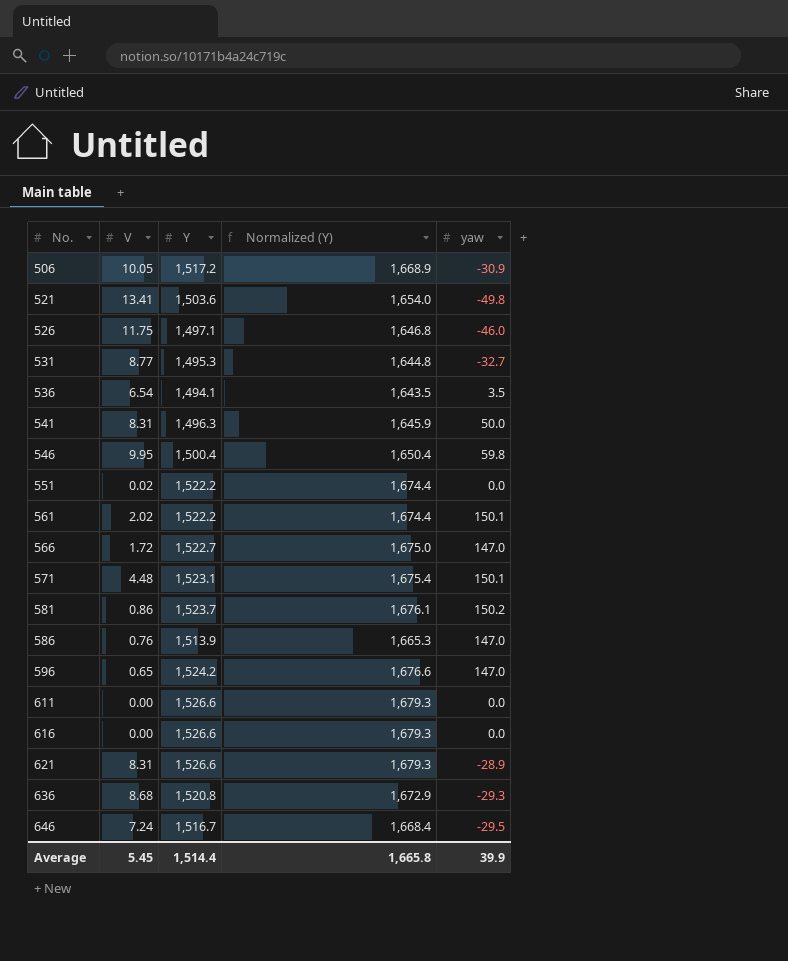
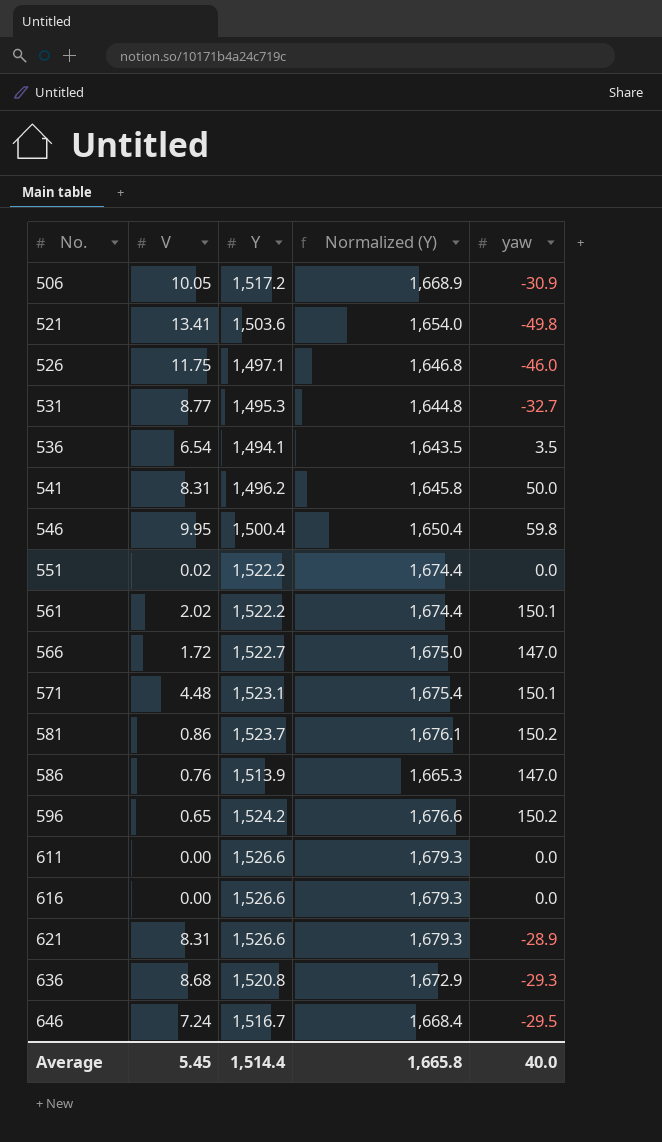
541 | Y: 1,496.3 -> 1,496.2
541 | Normalized (Y): 1,645.9 -> 1,645.8
596 | yaw: 147.0 -> 150.2
Average | yaw: 39.9 -> 40.0

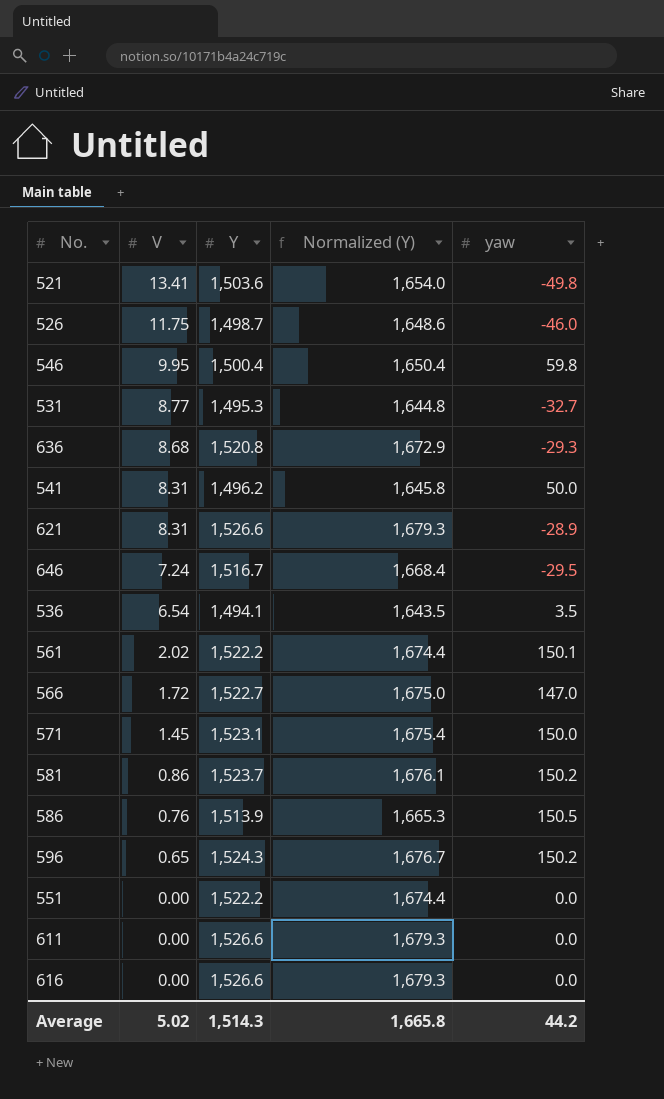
row order: No. ascending -> V descending
row 506: 10.05 | 1,517.2 | 1,668.9 | -30.9 -> none
526 | Y: 1,497.1 -> 1,498.7
526 | Normalized (Y): 1,646.8 -> 1,648.6
571 | V: 4.48 -> 1.45
571 | yaw: 150.1 -> 150.0
586 | yaw: 147.0 -> 150.5
596 | Y: 1,524.2 -> 1,524.3
596 | Normalized (Y): 1,676.6 -> 1,676.7
551 | V: 0.02 -> 0.00
Average | V: 5.45 -> 5.02
Average | Y: 1,514.4 -> 1,514.3
Average | yaw: 40.0 -> 44.2

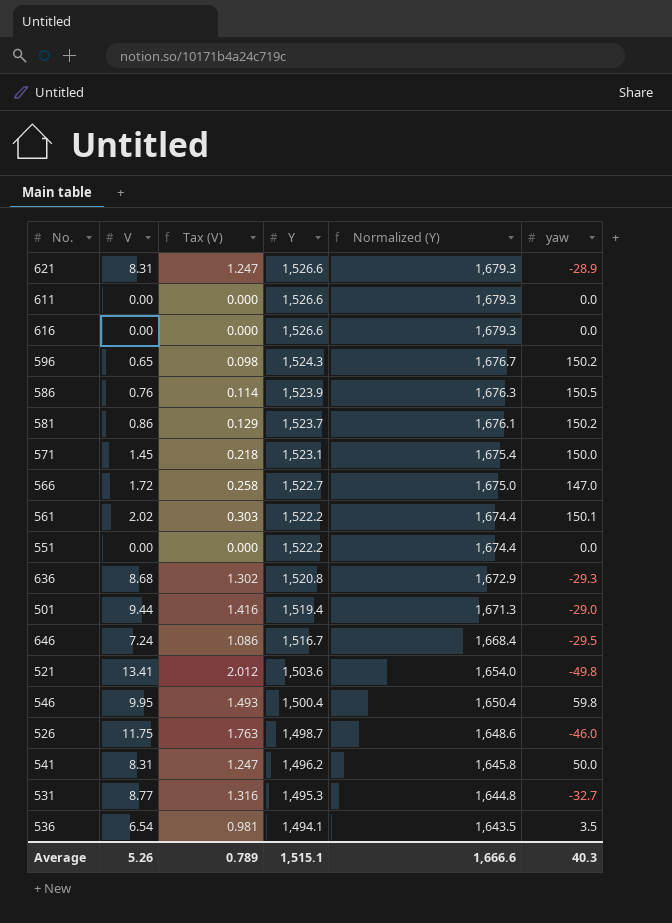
row order: V descending -> Y descending
column Tax (V) | formula: none -> [V] * 0.15
586 | Y: 1,513.9 -> 1,523.9
586 | Normalized (Y): 1,665.3 -> 1,676.3
row 501: none -> 9.44 | 1.416 | 1,519.4 | 1,671.3 | -29.0
Average | V: 5.02 -> 5.26
Average | Y: 1,514.3 -> 1,515.1
Average | Normalized (Y): 1,665.8 -> 1,666.6
Average | yaw: 44.2 -> 40.3

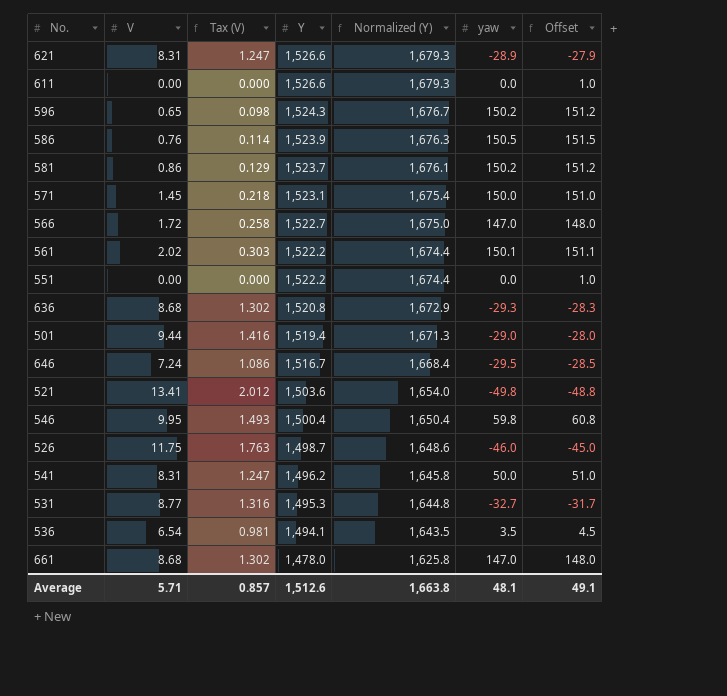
column Offset | formula: none -> [yaw] + 1
row 616: 0.00 | 0.000 | 1,526.6 | 1,679.3 | 0.0 -> none
row 661: none -> 8.68 | 1.302 | 1,478.0 | 1,625.8 | 147.0 | 148.0
Average | V: 5.26 -> 5.71
Average | Tax (V): 0.789 -> 0.857
Average | Y: 1,515.1 -> 1,512.6
Average | Normalized (Y): 1,666.6 -> 1,663.8
Average | yaw: 40.3 -> 48.1

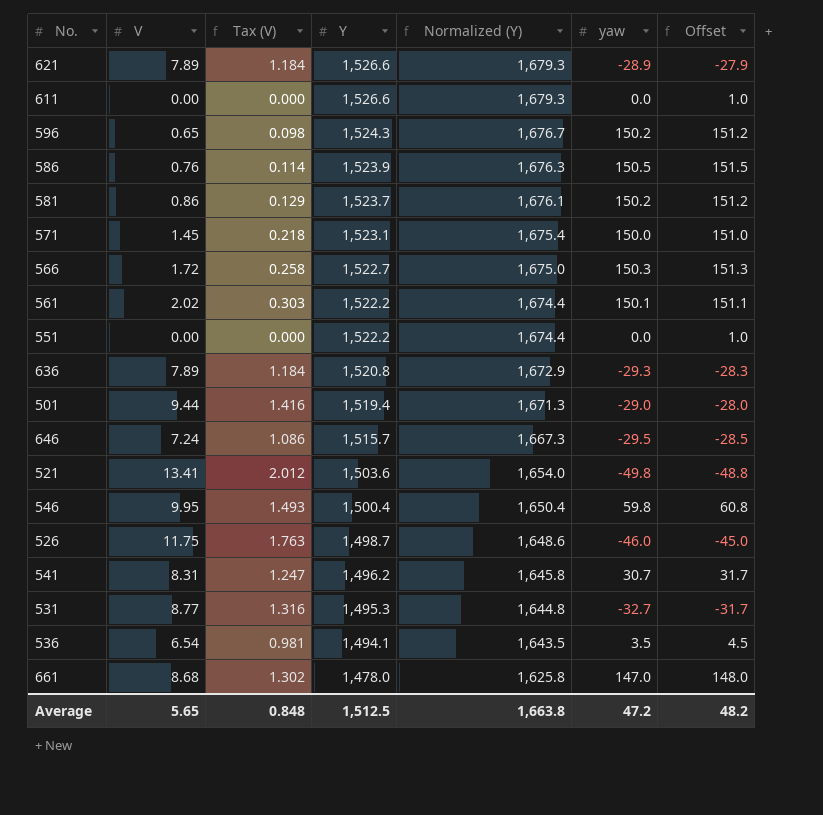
621 | V: 8.31 -> 7.89
621 | Tax (V): 1.247 -> 1.184
566 | yaw: 147.0 -> 150.3
566 | Offset: 148.0 -> 151.3
636 | V: 8.68 -> 7.89
636 | Tax (V): 1.302 -> 1.184
646 | Y: 1,516.7 -> 1,515.7
646 | Normalized (Y): 1,668.4 -> 1,667.3
541 | yaw: 50.0 -> 30.7
541 | Offset: 51.0 -> 31.7
Average | V: 5.71 -> 5.65
Average | Tax (V): 0.857 -> 0.848
Average | Y: 1,512.6 -> 1,512.5
Average | yaw: 48.1 -> 47.2
Average | Offset: 49.1 -> 48.2

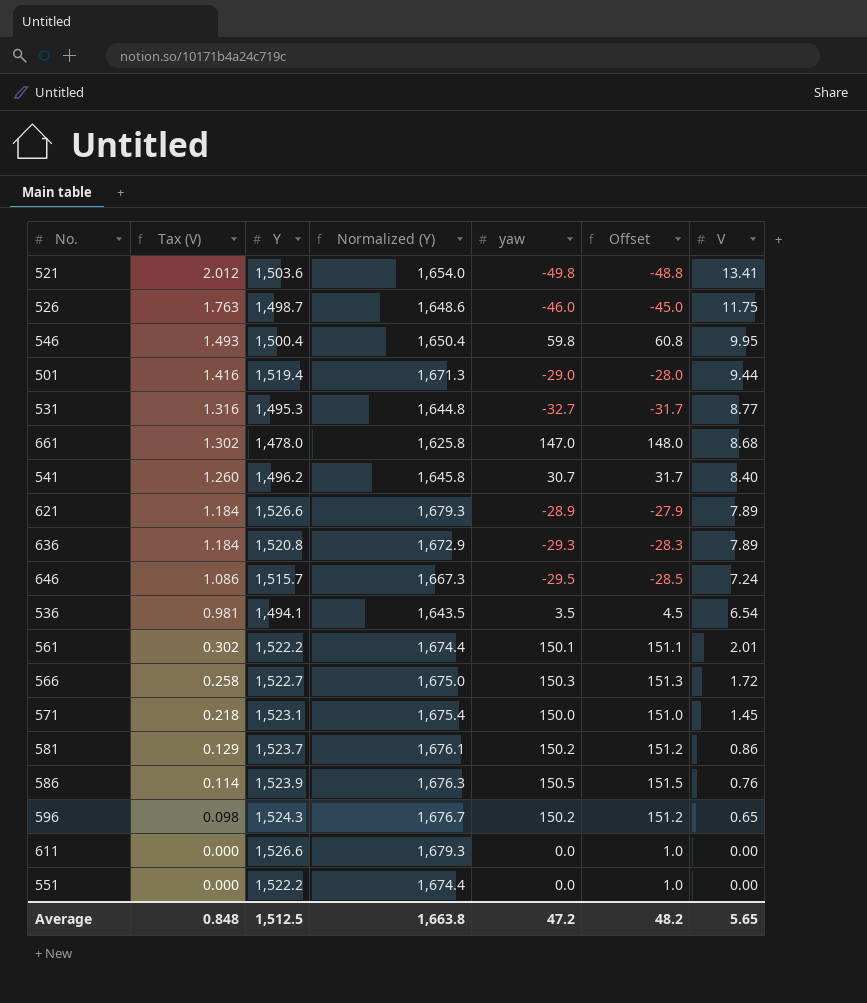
row order: Y descending -> Tax (V) descending
column V | position: 2 -> 7
541 | Tax (V): 1.247 -> 1.260
541 | V: 8.31 -> 8.40
561 | Tax (V): 0.303 -> 0.302
561 | V: 2.02 -> 2.01

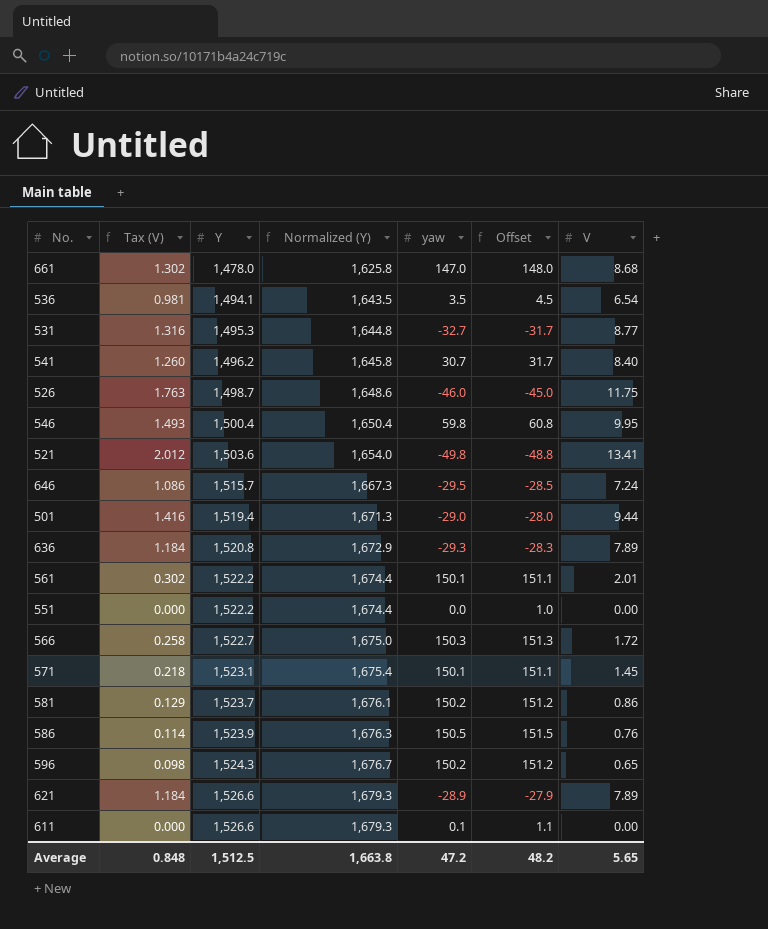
row order: Tax (V) descending -> Y ascending
571 | yaw: 150.0 -> 150.1
571 | Offset: 151.0 -> 151.1
611 | yaw: 0.0 -> 0.1
611 | Offset: 1.0 -> 1.1

